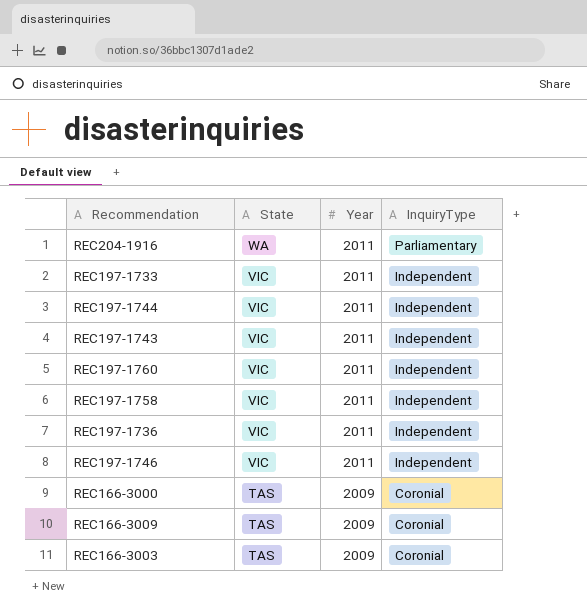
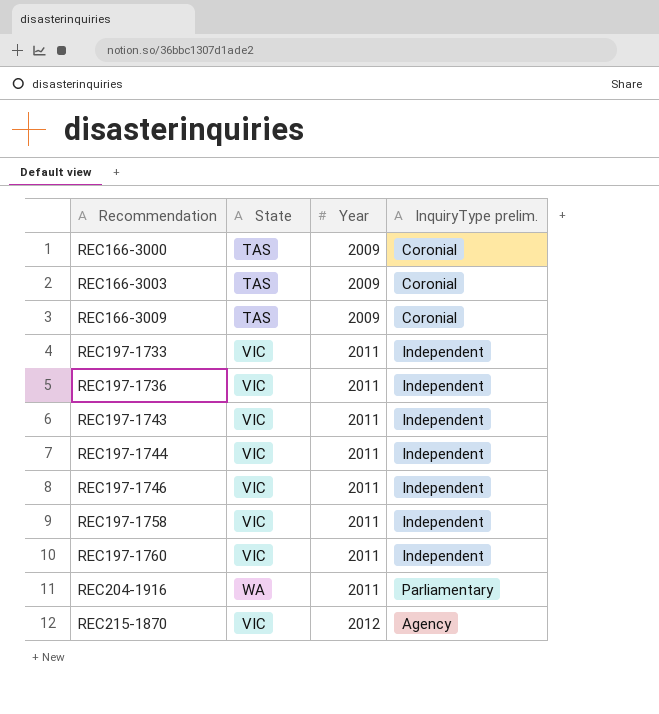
row order: State descending -> Recommendation ascending
column name: InquiryType -> InquiryType prelim.
row REC215-1870: none -> VIC | 2012 | Agency

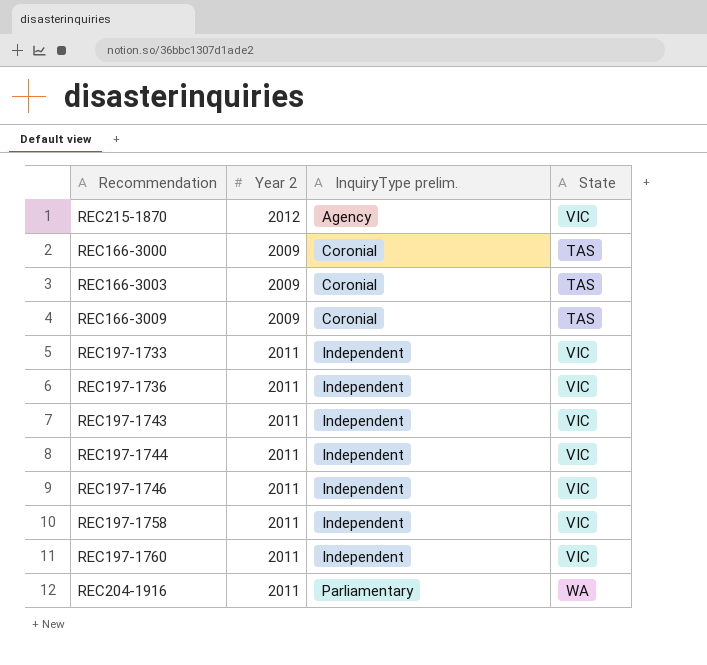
row order: Recommendation ascending -> InquiryType prelim. ascending
column name: Year -> Year 2
column State | position: 2 -> 4

